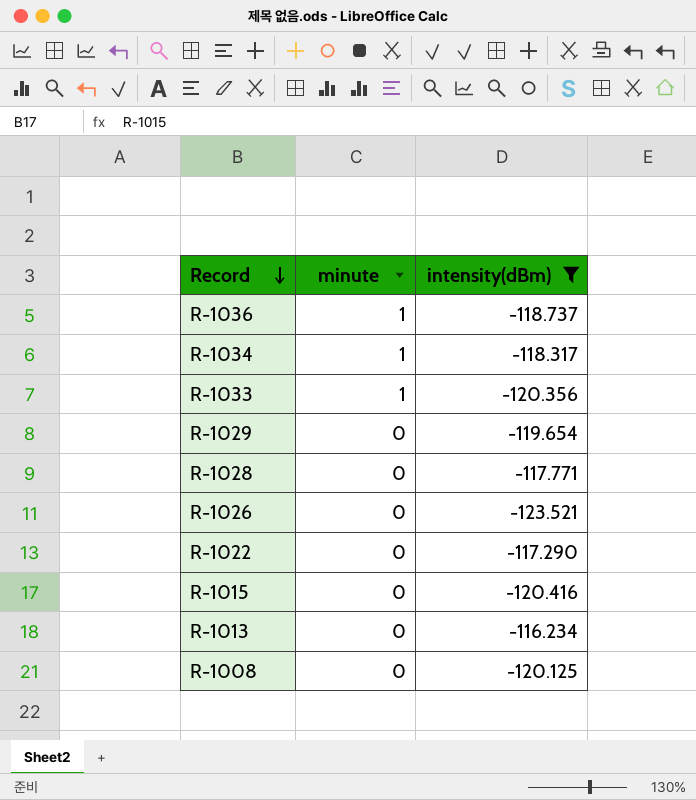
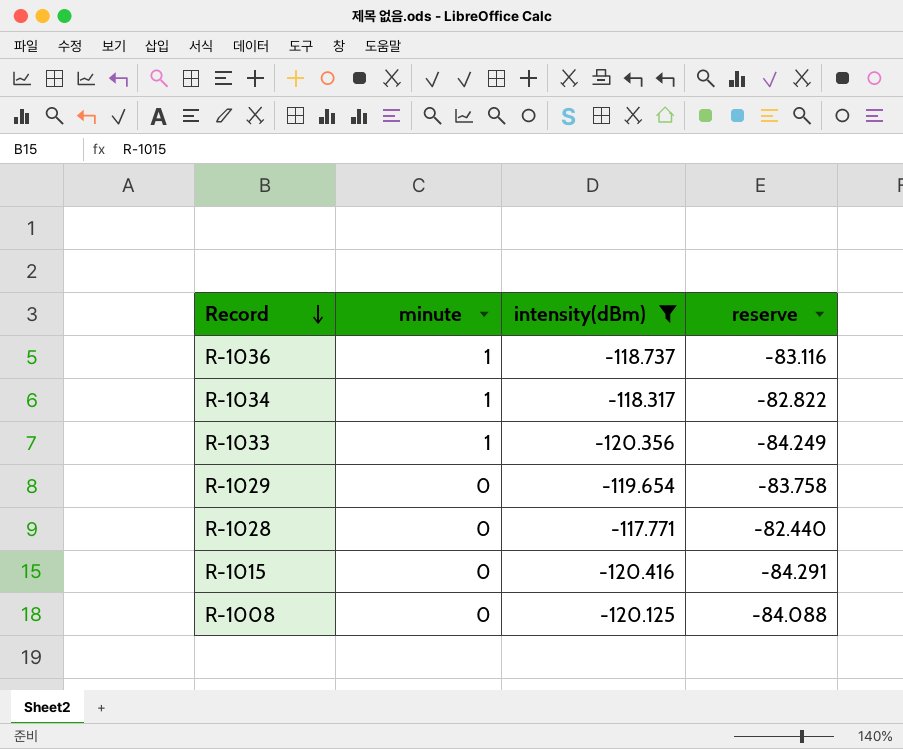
column reserve | formula: none -> [intensity(dBm)] * 0.7
row R-1026: 0 | -123.521 -> none
row R-1022: 0 | -117.290 -> none
row R-1013: 0 | -116.234 -> none

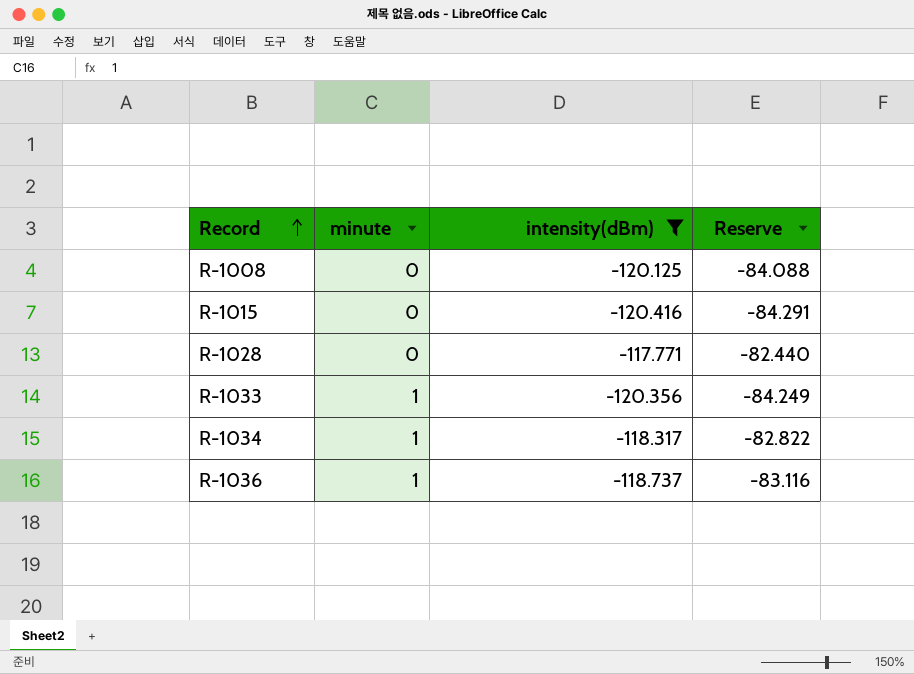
row order: Record descending -> Record ascending
column name: reserve -> Reserve
row R-1029: 0 | -119.654 | -83.758 -> none

